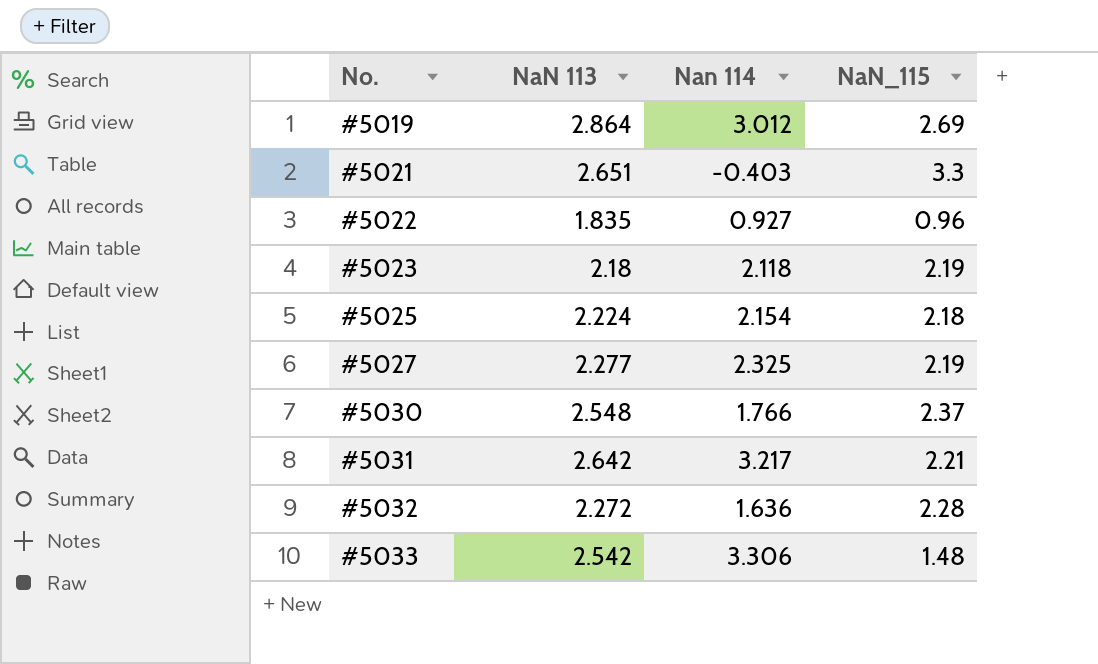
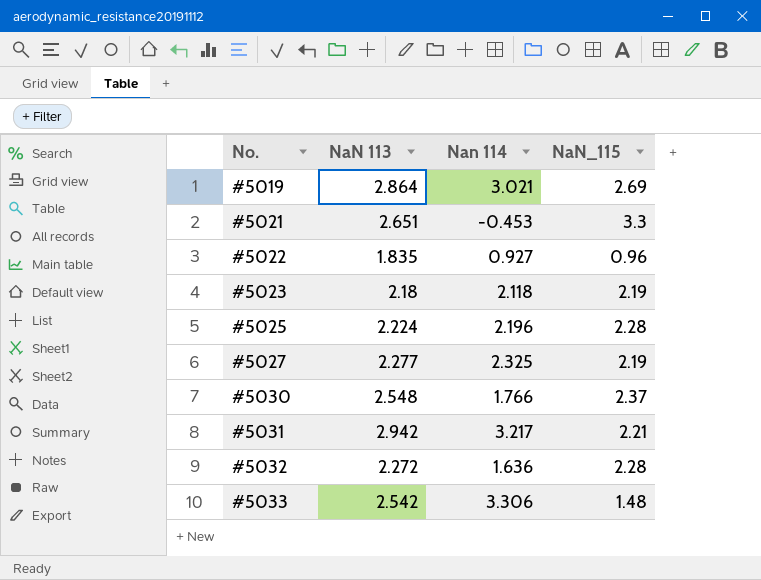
#5019 | Nan 114: 3.012 -> 3.021
#5021 | Nan 114: -0.403 -> -0.453
#5025 | Nan 114: 2.154 -> 2.196
#5025 | NaN_115: 2.18 -> 2.28
#5031 | NaN 113: 2.642 -> 2.942

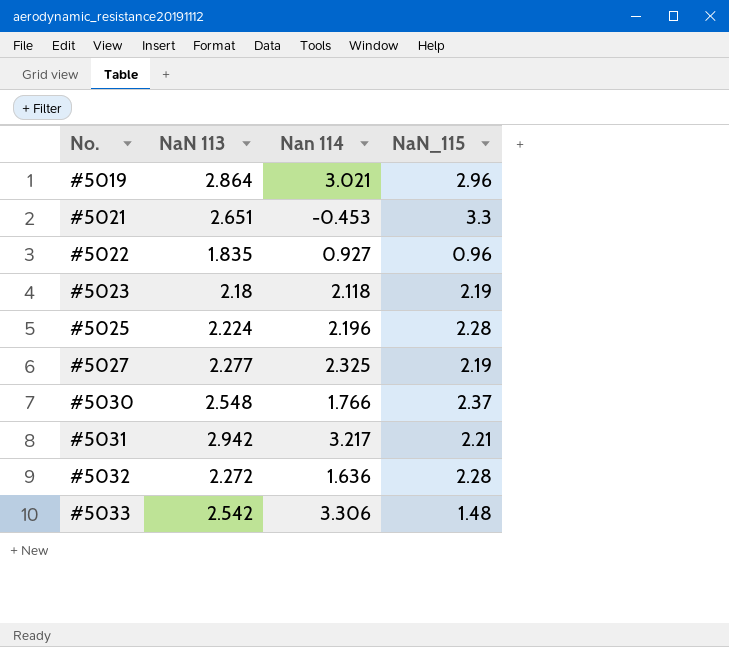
#5019 | NaN_115: 2.69 -> 2.96

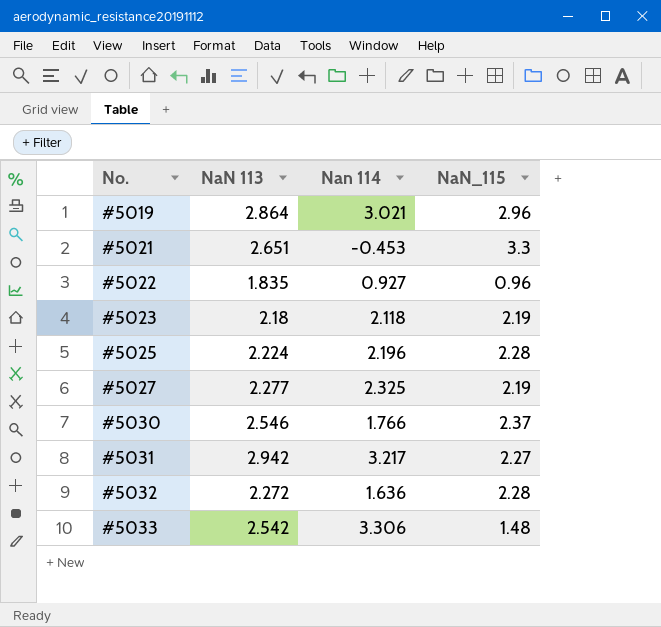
#5030 | NaN 113: 2.548 -> 2.546
#5031 | NaN_115: 2.21 -> 2.27

